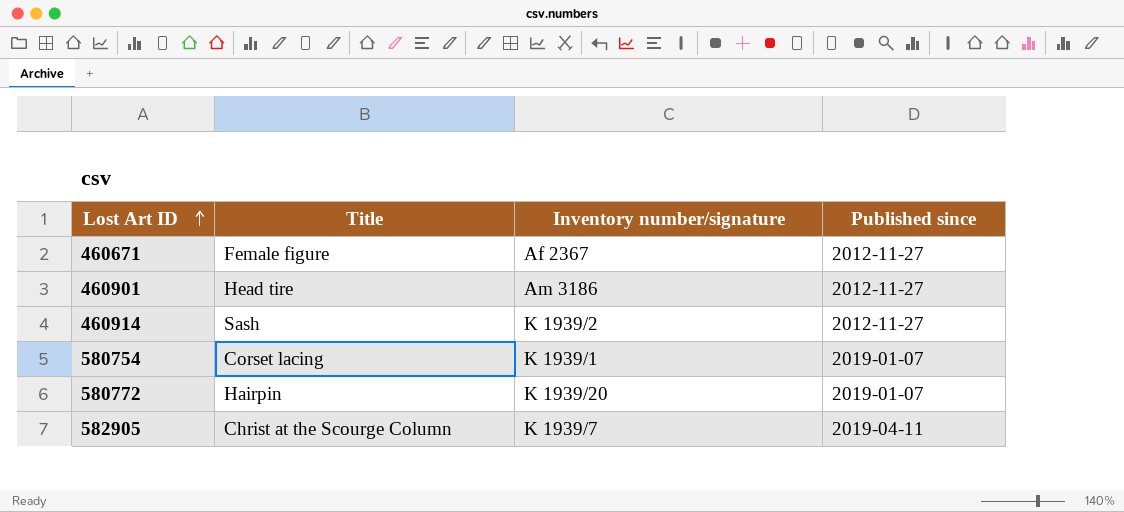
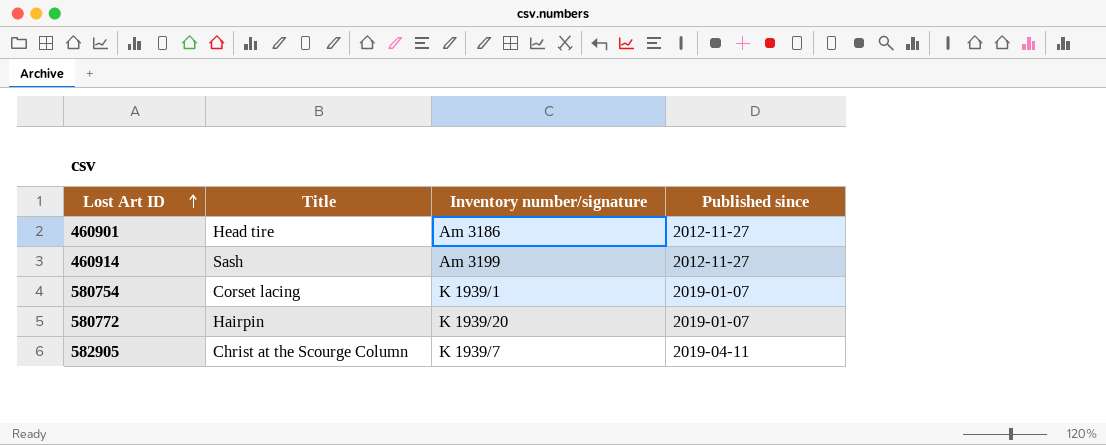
row 460671: Female figure | Af 2367 | 2012-11-27 -> none
460914 | Inventory number/signature: K 1939/2 -> Am 3199

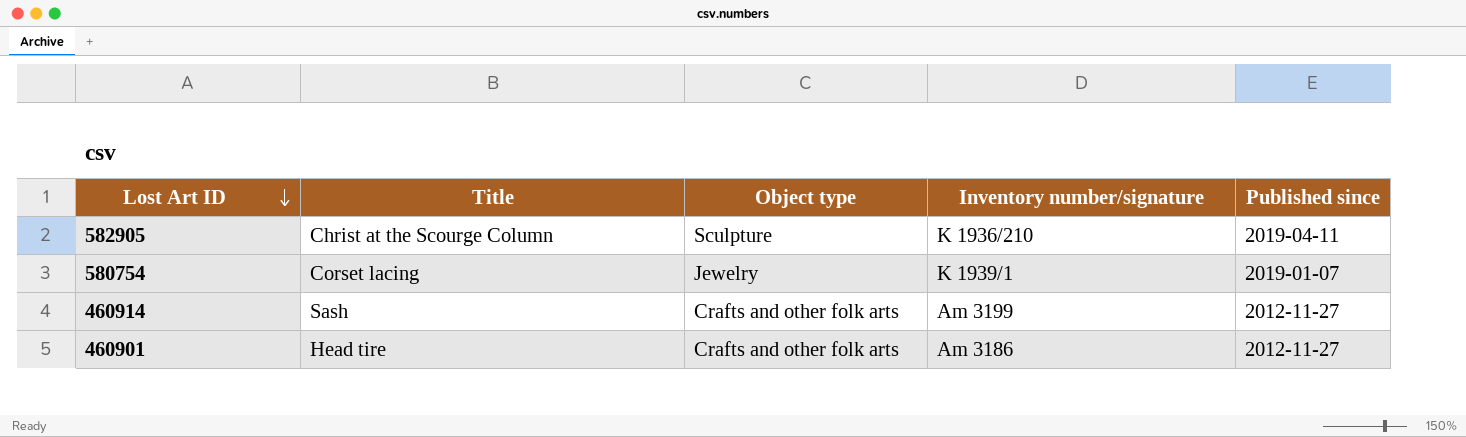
row order: Lost Art ID ascending -> Lost Art ID descending
column Object type | position: none -> 3
row 580772: Hairpin | K 1939/20 | 2019-01-07 -> none
582905 | Inventory number/signature: K 1939/7 -> K 1936/210

